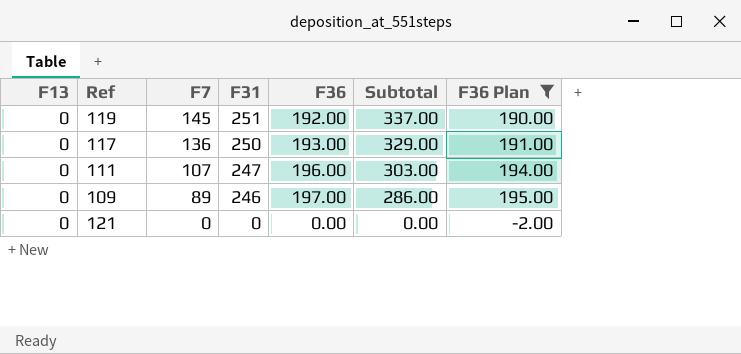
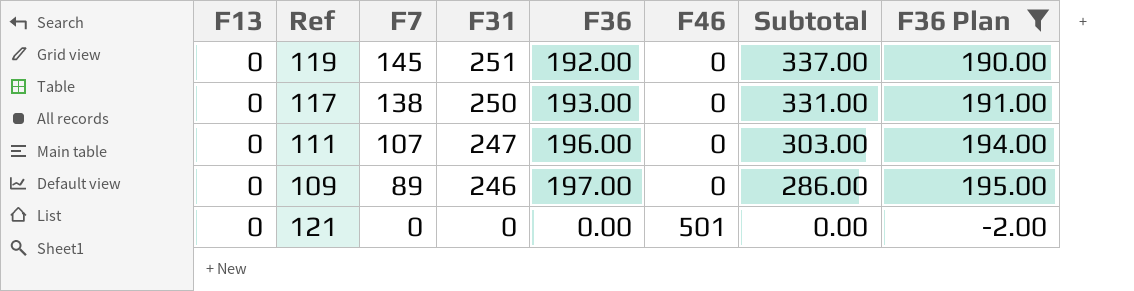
column F46 | position: none -> 6
117 | F7: 136 -> 138
117 | Subtotal: 329.00 -> 331.00

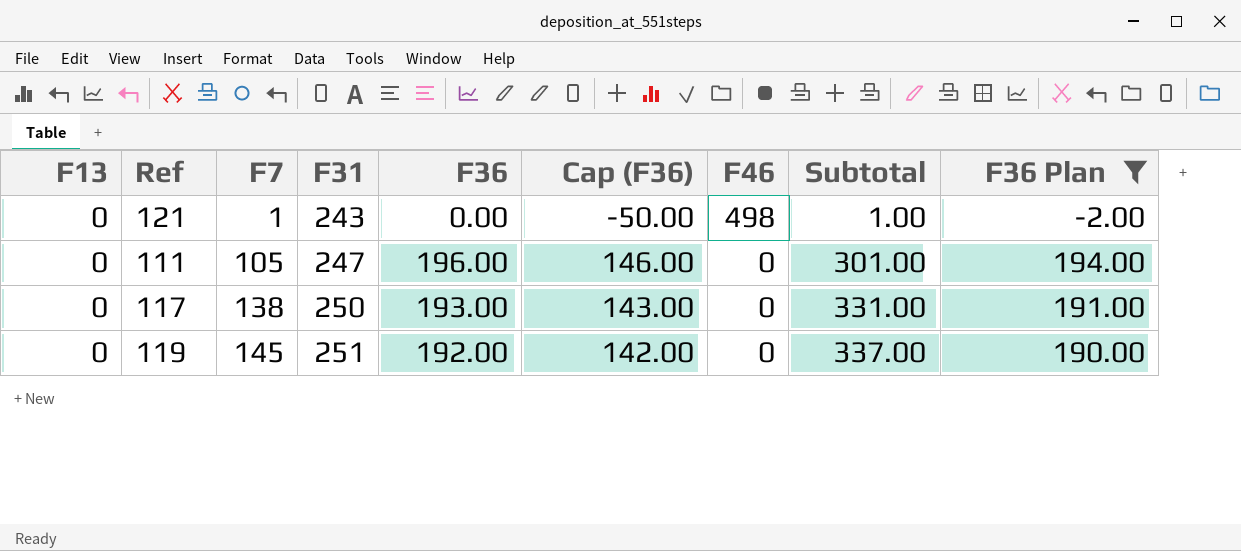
row order: F7 descending -> F7 ascending
column Cap (F36) | formula: none -> [F36] - 50
row 109: 0 | 89 | 246 | 197.00 | 0 | 286.00 | 195.00 -> none
121 | F7: 0 -> 1
121 | F31: 0 -> 243
121 | F46: 501 -> 498
121 | Subtotal: 0.00 -> 1.00
111 | F7: 107 -> 105
111 | Subtotal: 303.00 -> 301.00

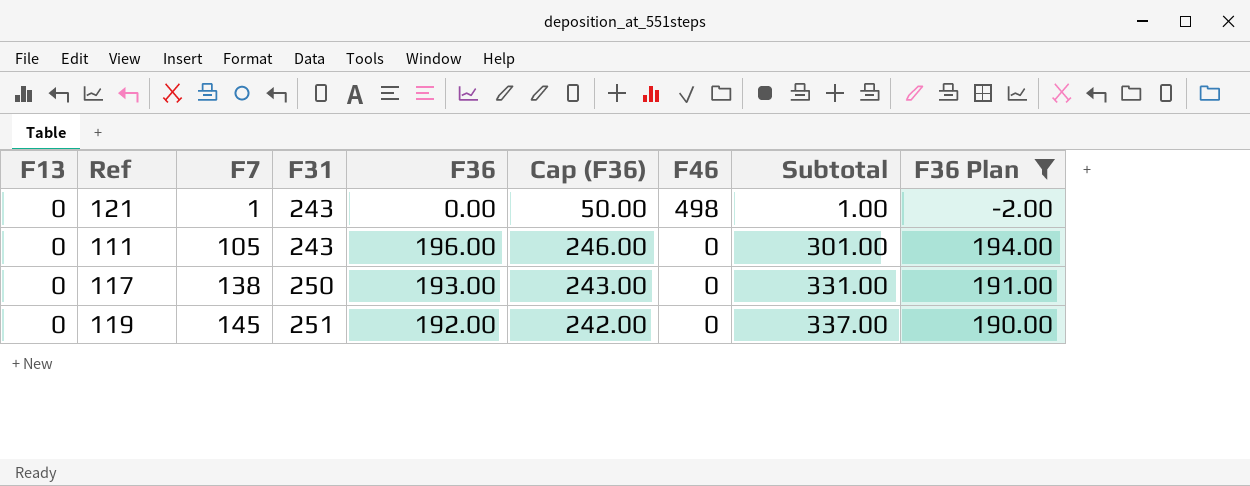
column Cap (F36) | formula: [F36] - 50 -> [F36] + 50
111 | F31: 247 -> 243

